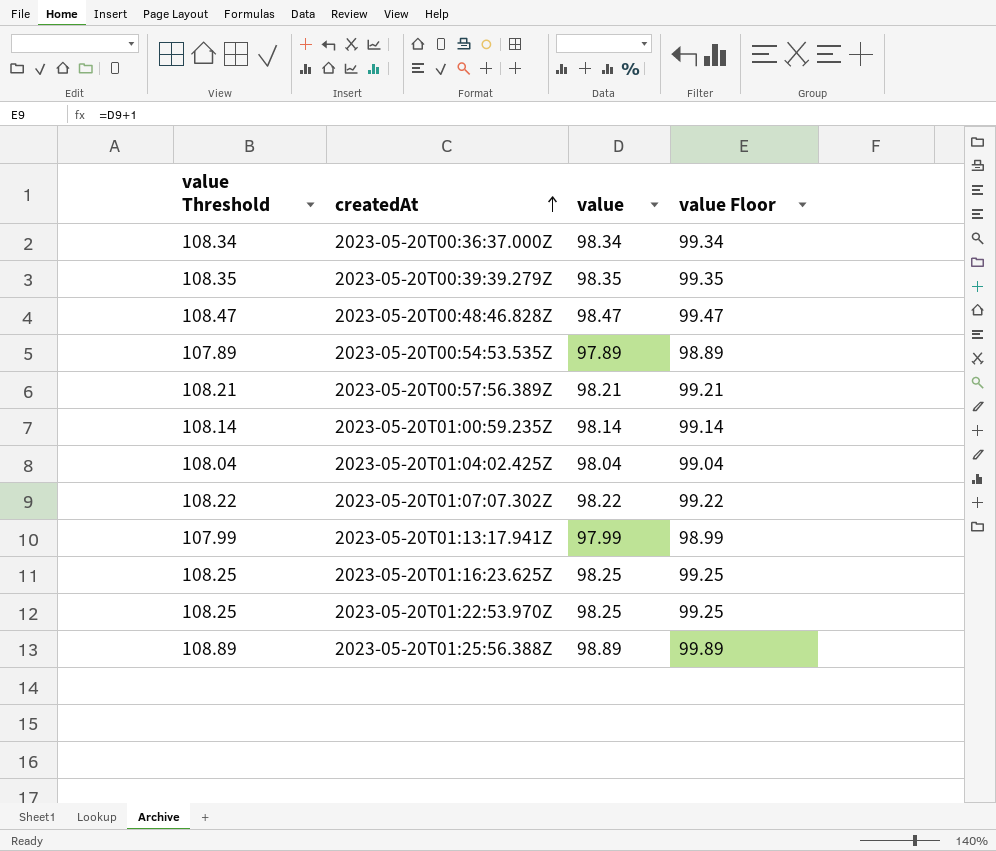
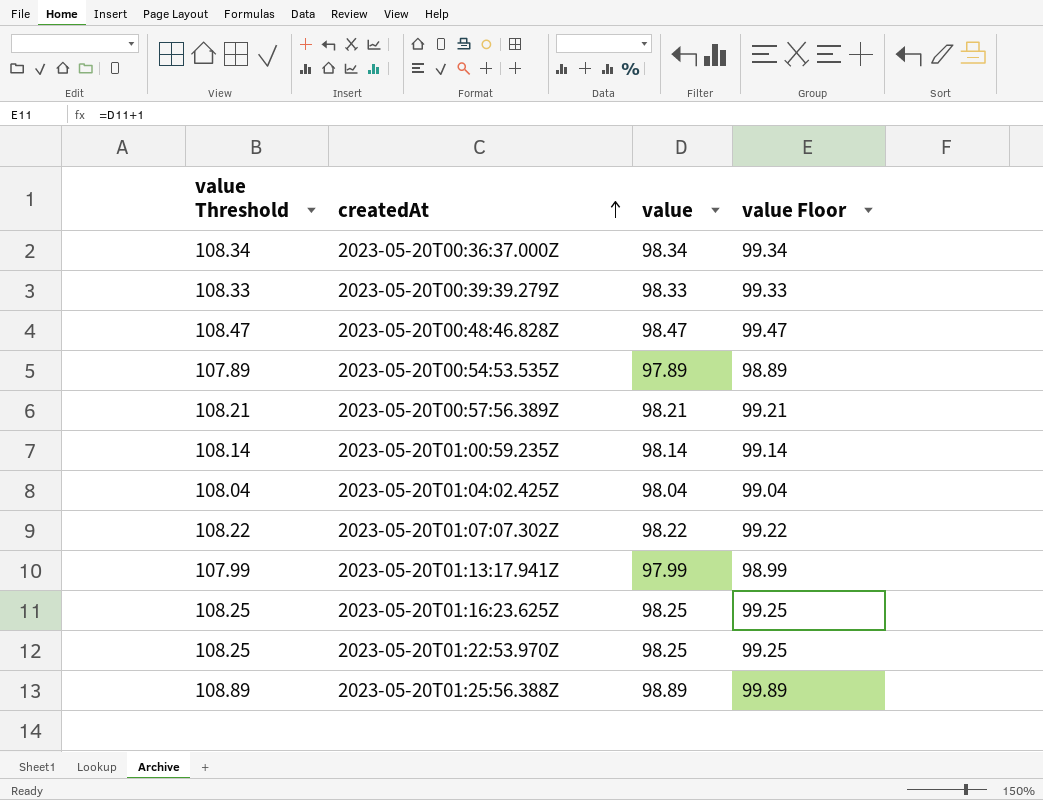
2023-05-20T00:39:39.279Z | value Threshold: 108.35 -> 108.33
2023-05-20T00:39:39.279Z | value: 98.35 -> 98.33
2023-05-20T00:39:39.279Z | value Floor: 99.35 -> 99.33

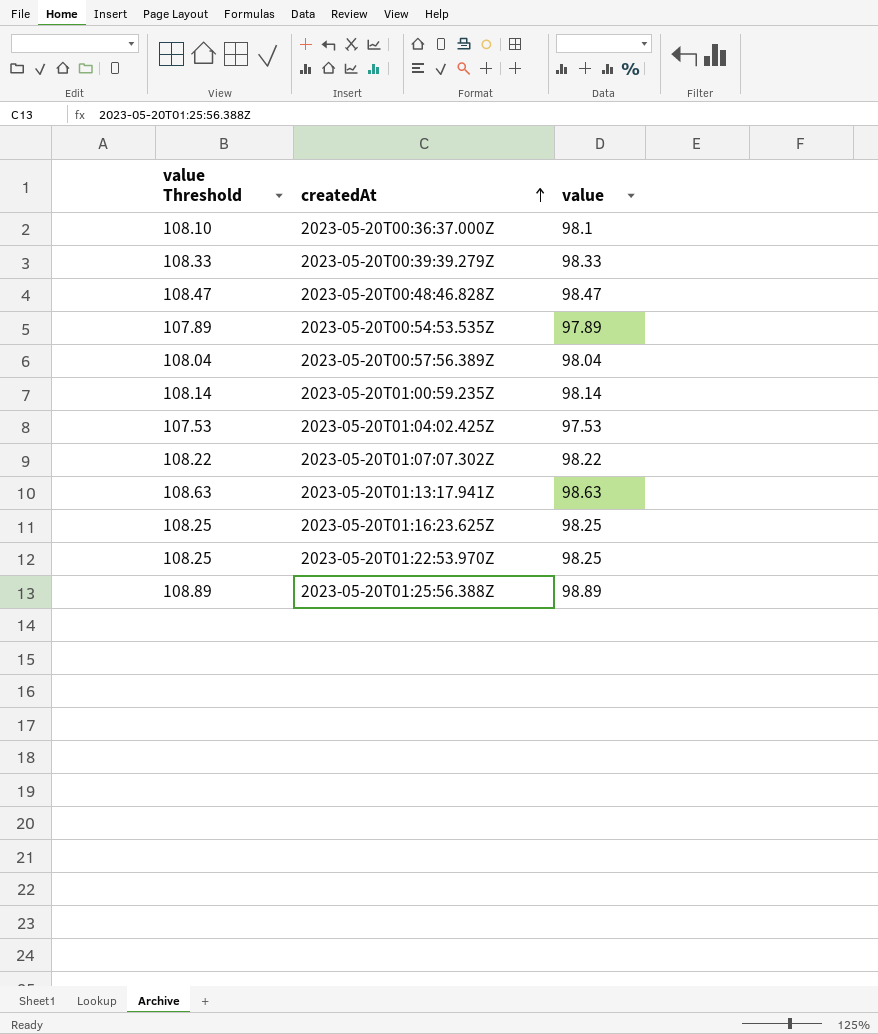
column value Floor | formula: [value] + 1 -> none
2023-05-20T00:36:37.000Z | value Threshold: 108.34 -> 108.10
2023-05-20T00:36:37.000Z | value: 98.34 -> 98.1
2023-05-20T00:57:56.389Z | value Threshold: 108.21 -> 108.04
2023-05-20T00:57:56.389Z | value: 98.21 -> 98.04
2023-05-20T01:04:02.425Z | value Threshold: 108.04 -> 107.53
2023-05-20T01:04:02.425Z | value: 98.04 -> 97.53
2023-05-20T01:13:17.941Z | value Threshold: 107.99 -> 108.63
2023-05-20T01:13:17.941Z | value: 97.99 -> 98.63

